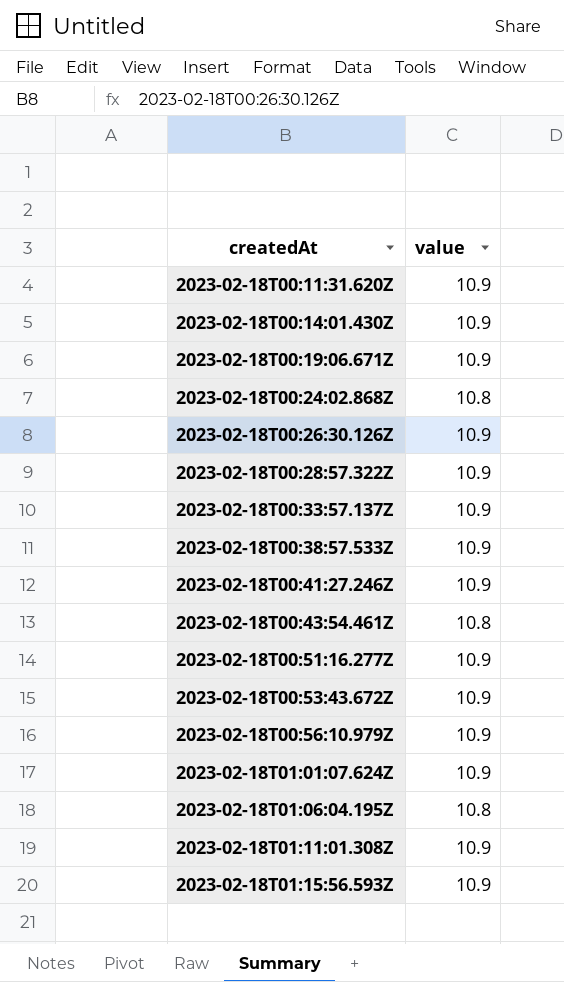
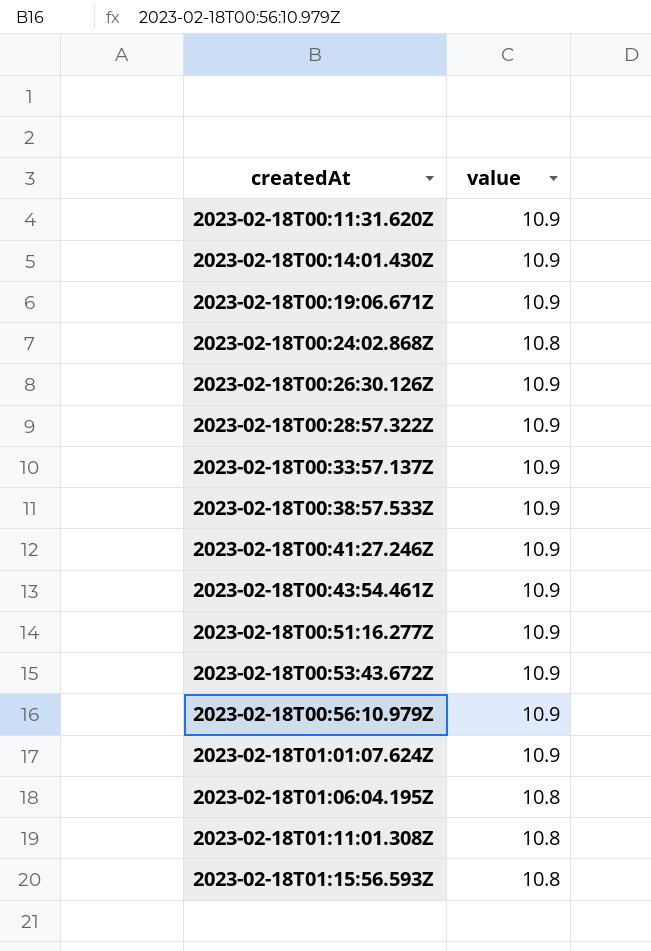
2023-02-18T00:43:54.461Z | value: 10.8 -> 10.9
2023-02-18T01:11:01.308Z | value: 10.9 -> 10.8
2023-02-18T01:15:56.593Z | value: 10.9 -> 10.8

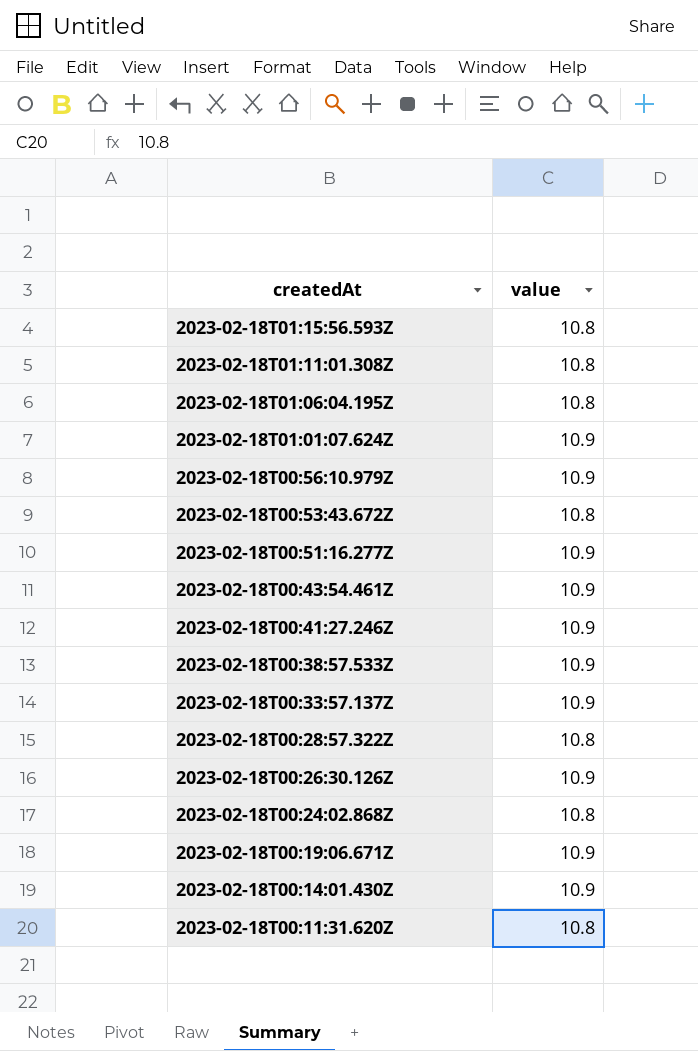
row order: createdAt ascending -> createdAt descending
2023-02-18T00:53:43.672Z | value: 10.9 -> 10.8
2023-02-18T00:28:57.322Z | value: 10.9 -> 10.8
2023-02-18T00:11:31.620Z | value: 10.9 -> 10.8

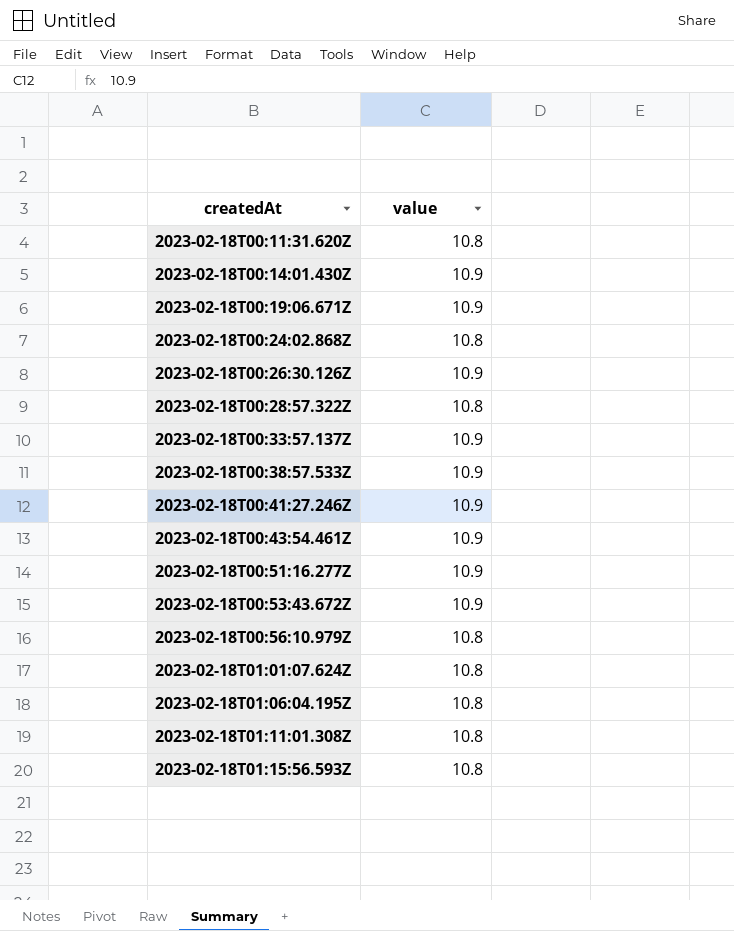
row order: createdAt descending -> createdAt ascending
2023-02-18T00:53:43.672Z | value: 10.8 -> 10.9
2023-02-18T00:56:10.979Z | value: 10.9 -> 10.8
2023-02-18T01:01:07.624Z | value: 10.9 -> 10.8

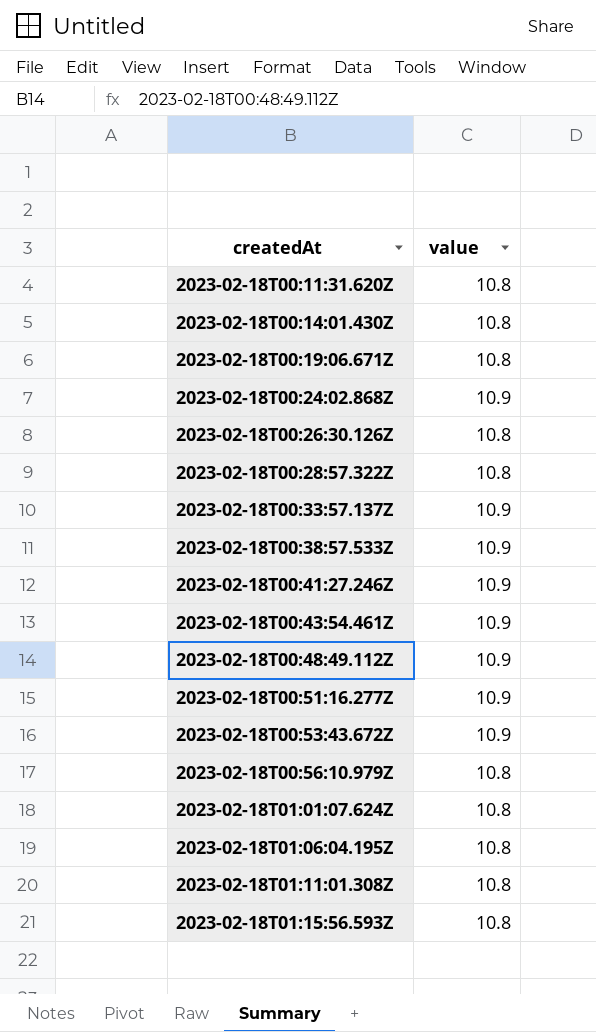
2023-02-18T00:14:01.430Z | value: 10.9 -> 10.8
2023-02-18T00:19:06.671Z | value: 10.9 -> 10.8
2023-02-18T00:24:02.868Z | value: 10.8 -> 10.9
2023-02-18T00:26:30.126Z | value: 10.9 -> 10.8
row 2023-02-18T00:48:49.112Z: none -> 10.9

